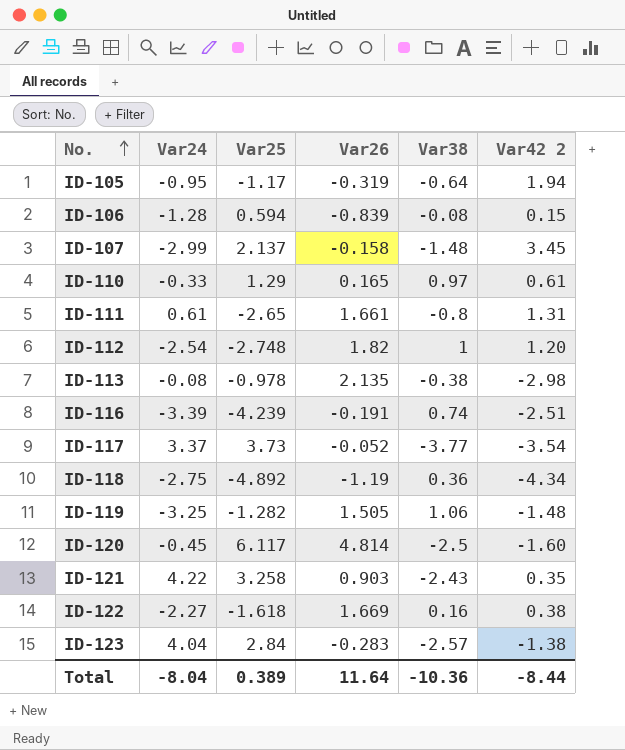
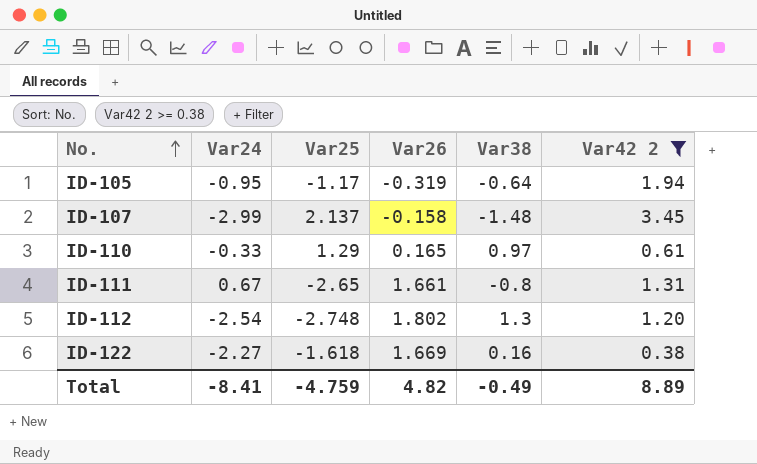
filter: none -> Var42 2 >= 0.38
ID-111 | Var24: 0.61 -> 0.67
ID-112 | Var26: 1.82 -> 1.802
ID-112 | Var38: 1 -> 1.3
Total | Var24: -8.04 -> -8.41
Total | Var25: 0.389 -> -4.759
Total | Var26: 11.64 -> 4.82
Total | Var38: -10.36 -> -0.49
Total | Var42 2: -8.44 -> 8.89

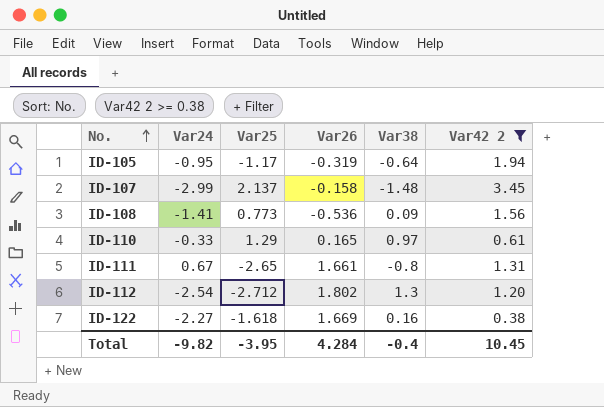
row ID-108: none -> -1.41 | 0.773 | -0.536 | 0.09 | 1.56
ID-112 | Var25: -2.748 -> -2.712
Total | Var24: -8.41 -> -9.82
Total | Var25: -4.759 -> -3.95
Total | Var26: 4.82 -> 4.284
Total | Var38: -0.49 -> -0.4
Total | Var42 2: 8.89 -> 10.45

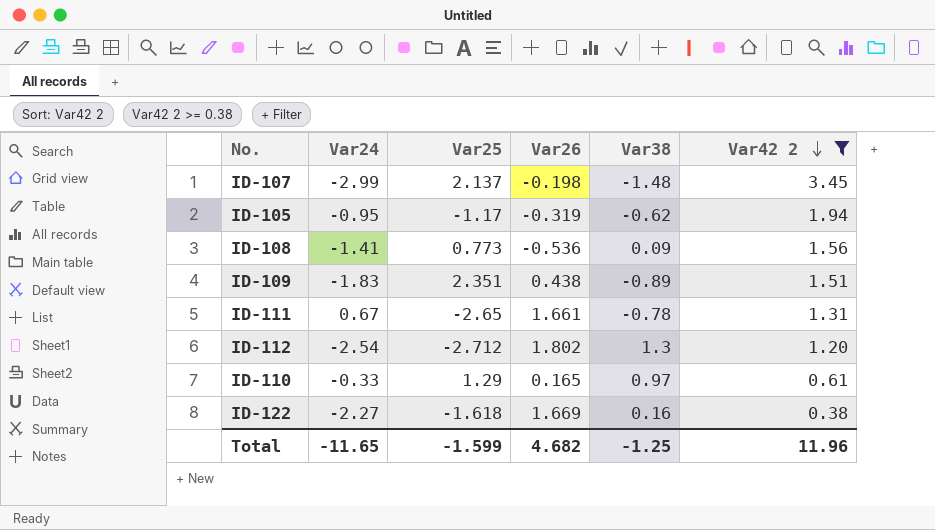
row order: No. ascending -> Var42 2 descending
ID-107 | Var26: -0.158 -> -0.198
ID-105 | Var38: -0.64 -> -0.62
row ID-109: none -> -1.83 | 2.351 | 0.438 | -0.89 | 1.51
ID-111 | Var38: -0.8 -> -0.78
Total | Var24: -9.82 -> -11.65
Total | Var25: -3.95 -> -1.599
Total | Var26: 4.284 -> 4.682
Total | Var38: -0.4 -> -1.25
Total | Var42 2: 10.45 -> 11.96

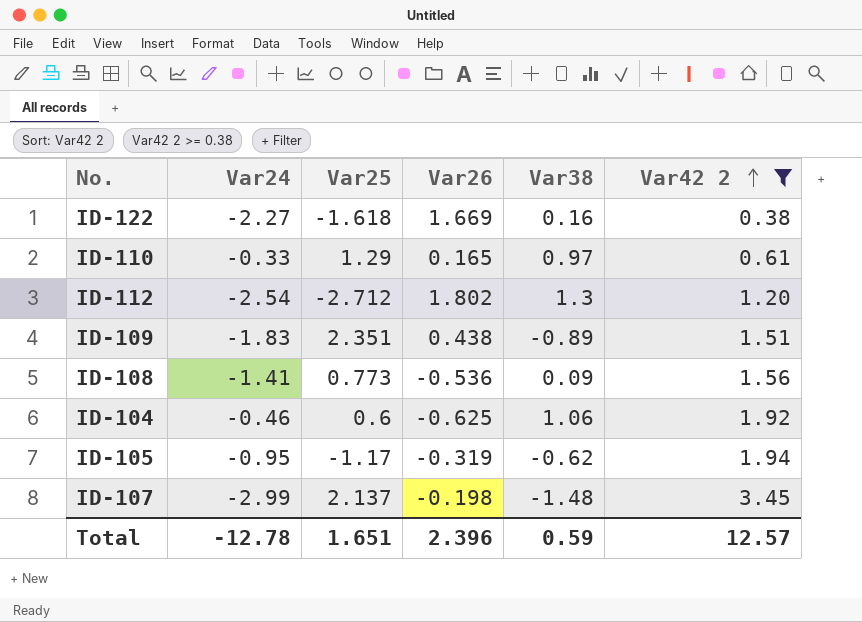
row order: Var42 2 descending -> Var42 2 ascending
row ID-111: 0.67 | -2.65 | 1.661 | -0.78 | 1.31 -> none
row ID-104: none -> -0.46 | 0.6 | -0.625 | 1.06 | 1.92
Total | Var24: -11.65 -> -12.78
Total | Var25: -1.599 -> 1.651
Total | Var26: 4.682 -> 2.396
Total | Var38: -1.25 -> 0.59
Total | Var42 2: 11.96 -> 12.57

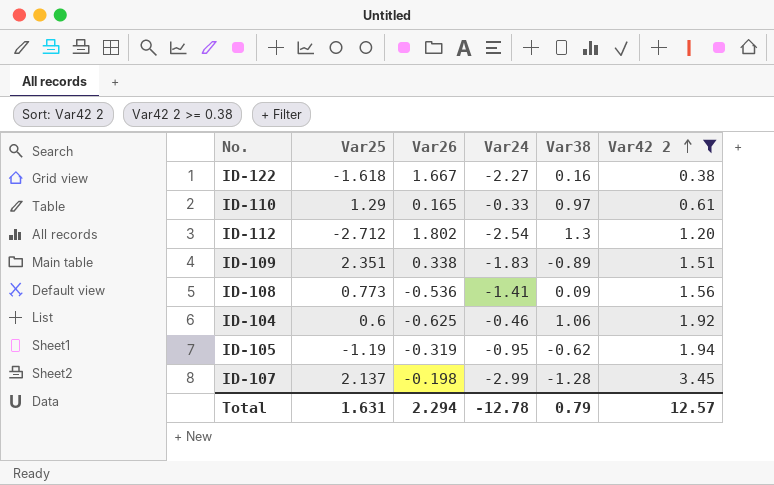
column Var24 | position: 2 -> 4
ID-122 | Var26: 1.669 -> 1.667
ID-109 | Var26: 0.438 -> 0.338
ID-105 | Var25: -1.17 -> -1.19
ID-107 | Var38: -1.48 -> -1.28
Total | Var25: 1.651 -> 1.631
Total | Var26: 2.396 -> 2.294
Total | Var38: 0.59 -> 0.79

